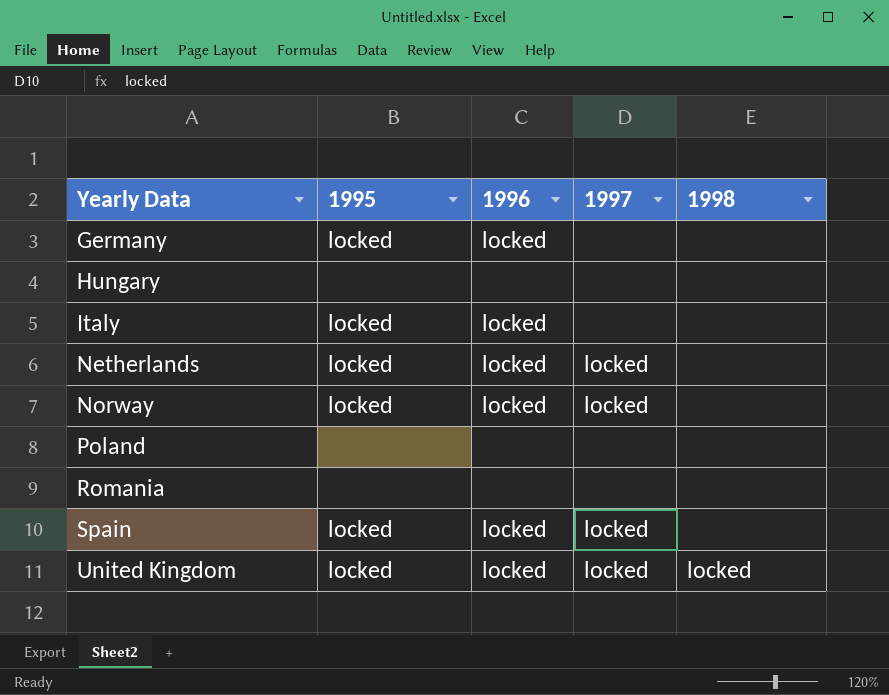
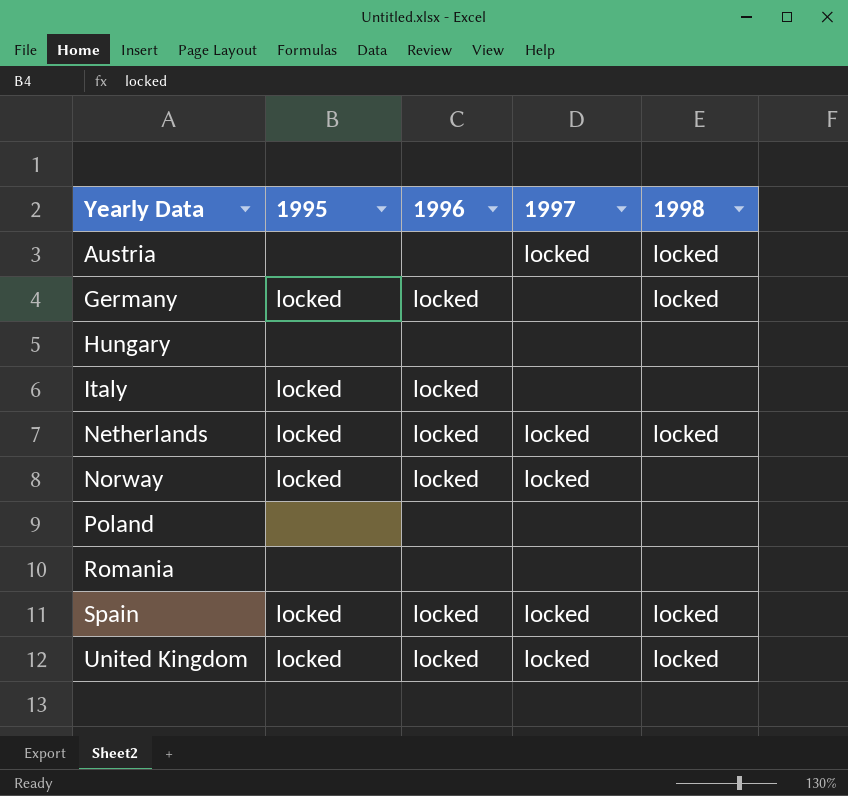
row Austria: none -> none | none | locked | locked
Germany | 1998: none -> locked
Netherlands | 1998: none -> locked
Spain | 1998: none -> locked

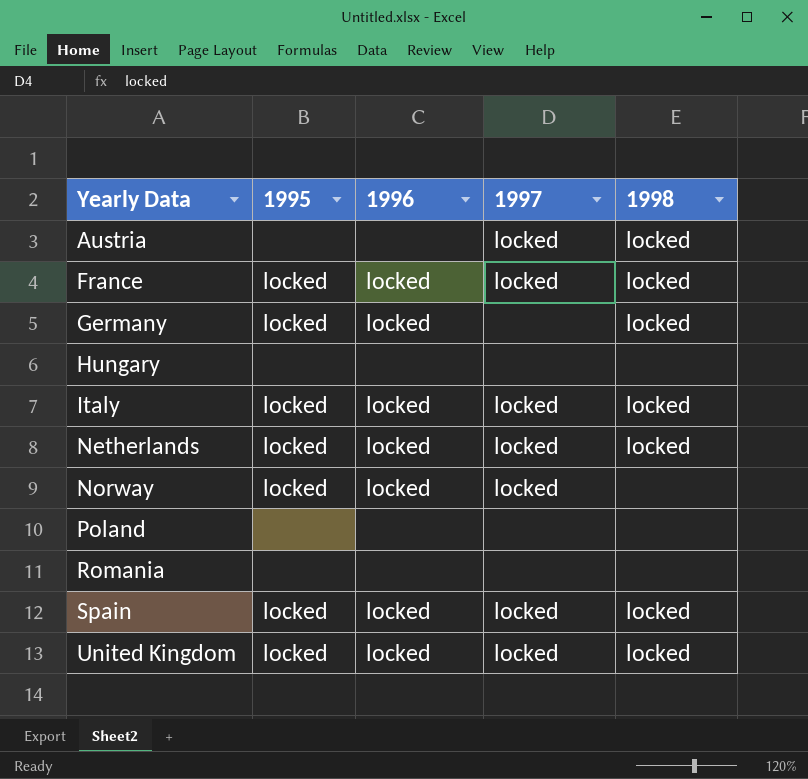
row France: none -> locked | locked | locked | locked
Italy | 1997: none -> locked
Italy | 1998: none -> locked

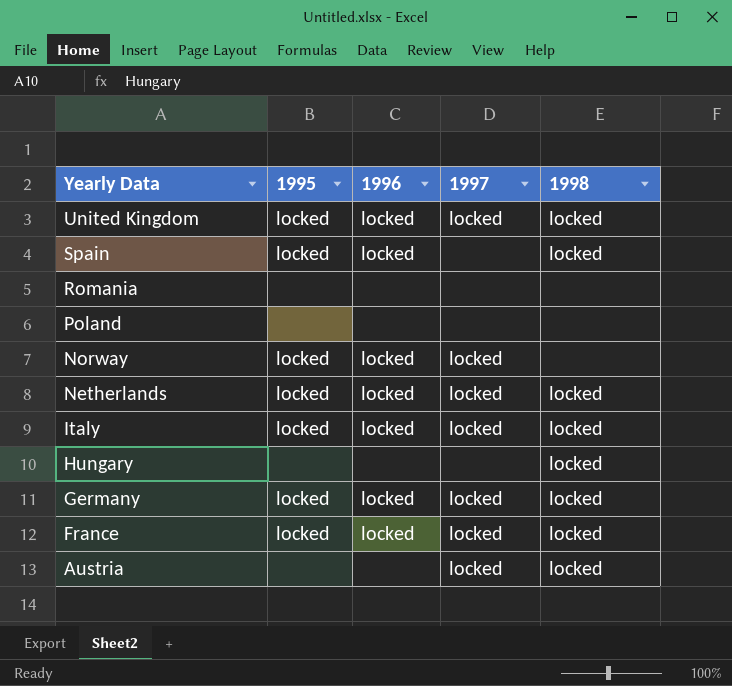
row order: Yearly Data ascending -> Yearly Data descending
Spain | 1997: locked -> none
Hungary | 1998: none -> locked
Germany | 1997: none -> locked

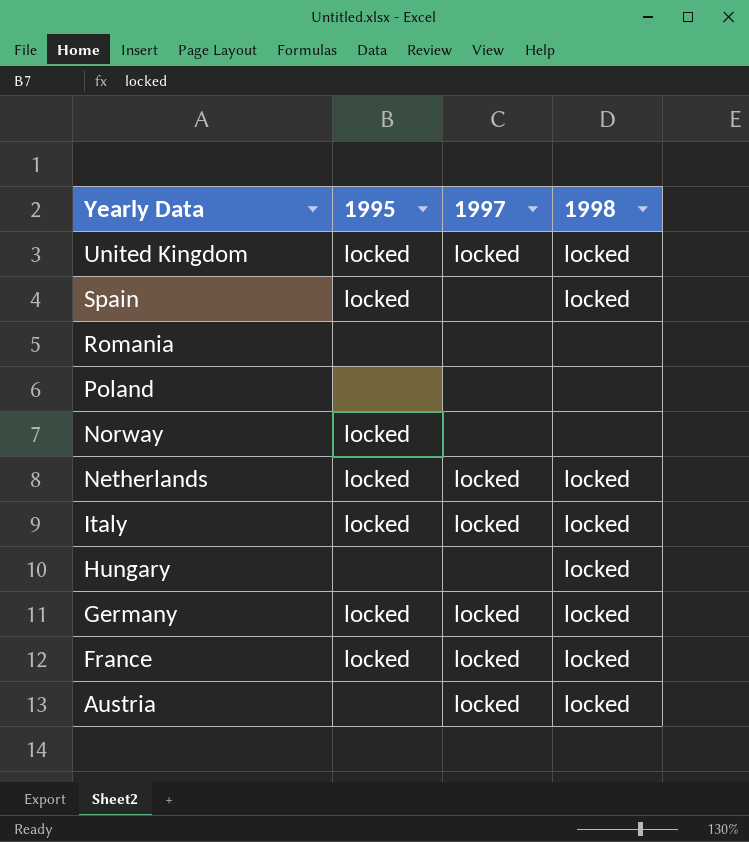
column 1996 | position: 3 -> none
Norway | 1997: locked -> none

